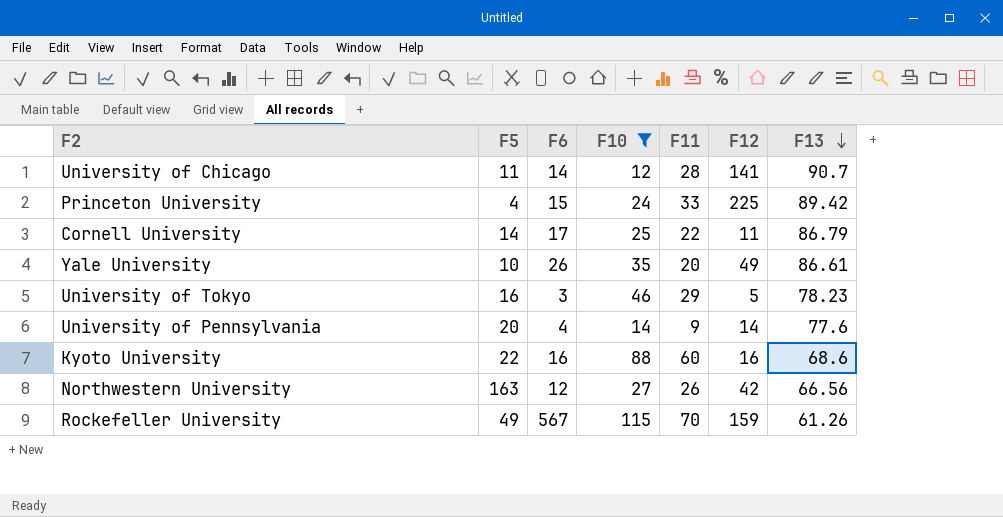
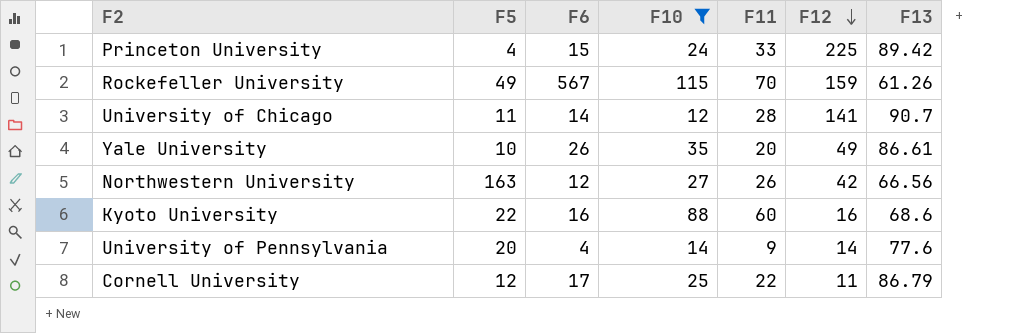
row order: F13 descending -> F12 descending
row University of Tokyo: 16 | 3 | 46 | 29 | 5 | 78.23 -> none
Cornell University | F5: 14 -> 12

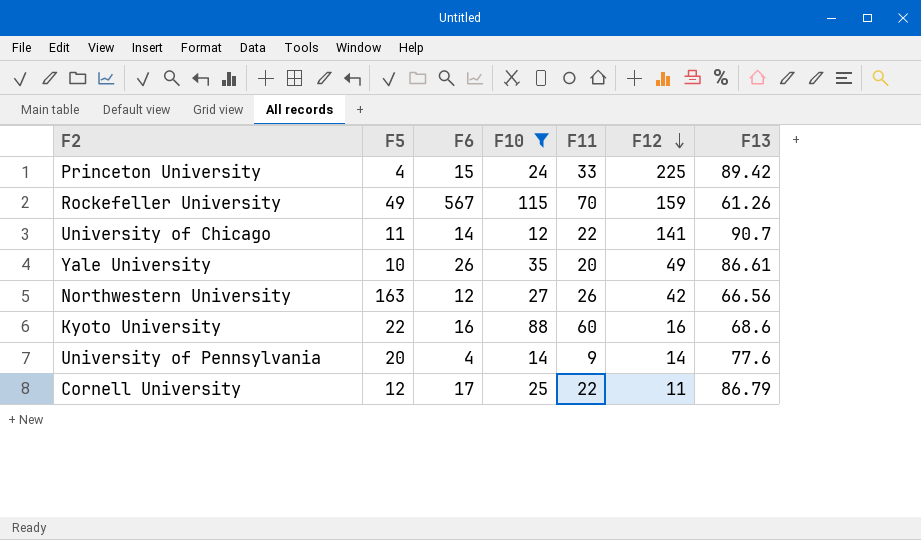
University of Chicago | F11: 28 -> 22

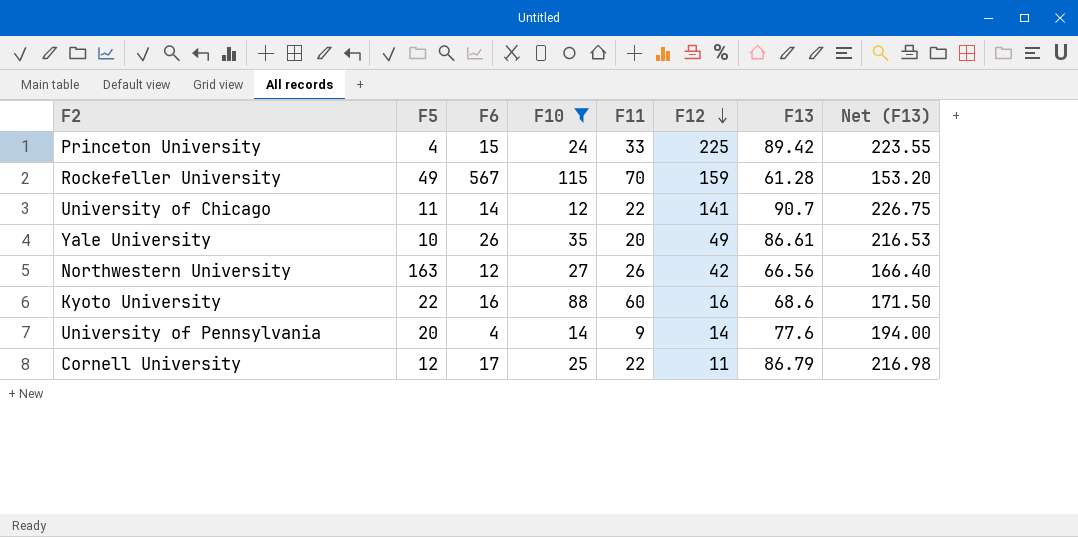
column Net (F13) | formula: none -> [F13] * 2.5
Rockefeller University | F13: 61.26 -> 61.28

